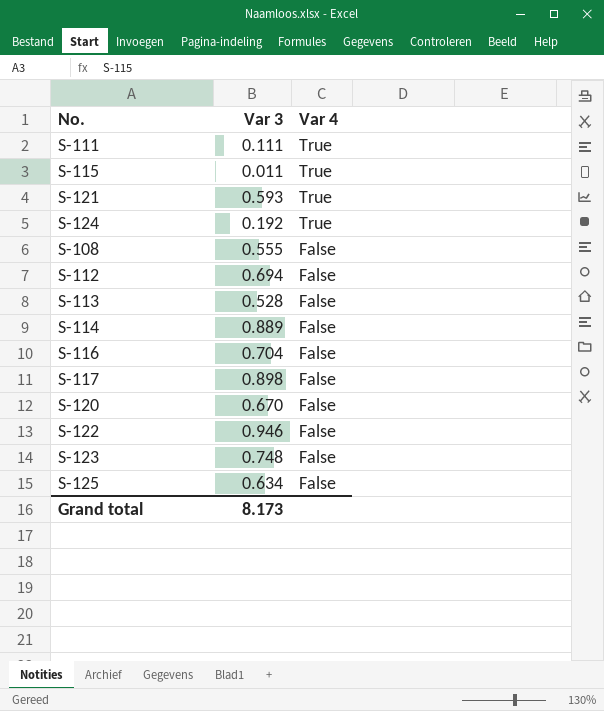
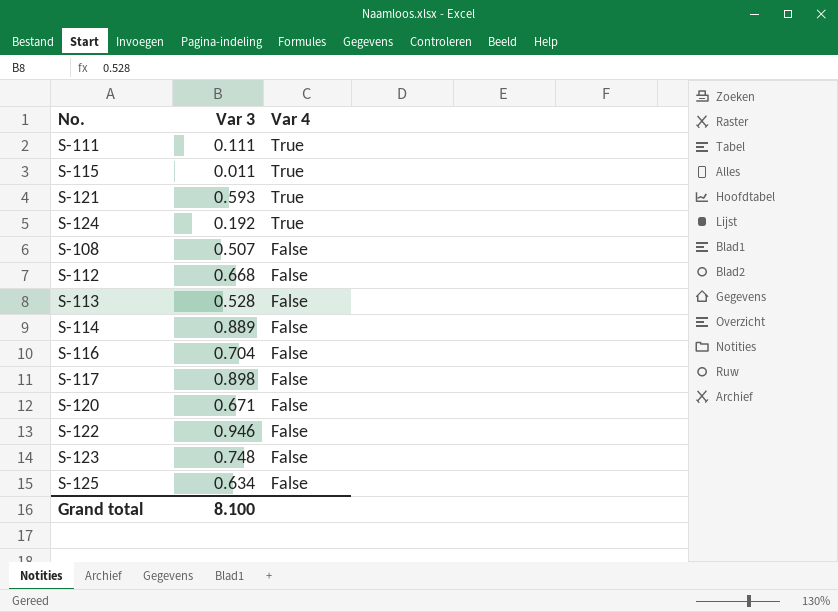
S-108 | Var 3: 0.555 -> 0.507
S-112 | Var 3: 0.694 -> 0.668
S-120 | Var 3: 0.670 -> 0.671
Grand total | Var 3: 8.173 -> 8.100

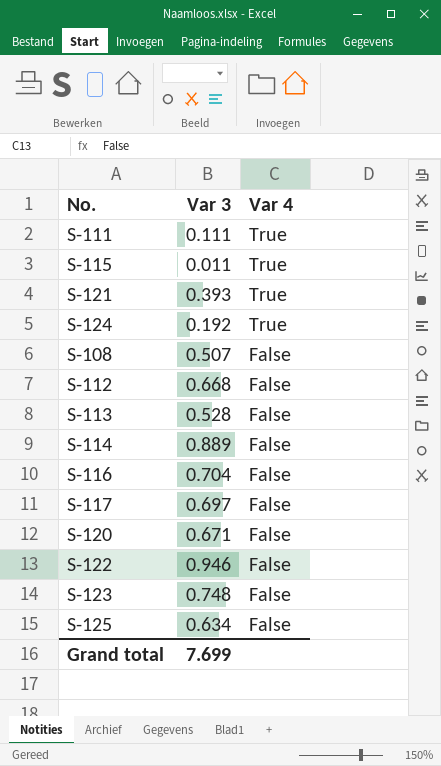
S-121 | Var 3: 0.593 -> 0.393
S-117 | Var 3: 0.898 -> 0.697
Grand total | Var 3: 8.100 -> 7.699

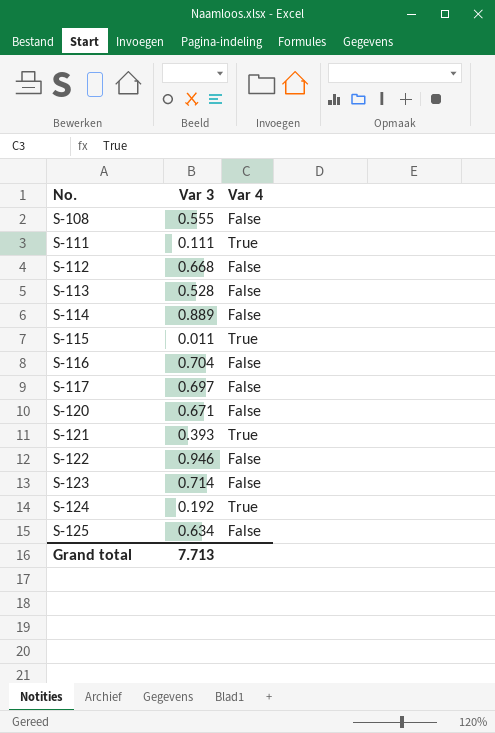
row order: Var 4 descending -> No. ascending
S-108 | Var 3: 0.507 -> 0.555
S-123 | Var 3: 0.748 -> 0.714
Grand total | Var 3: 7.699 -> 7.713

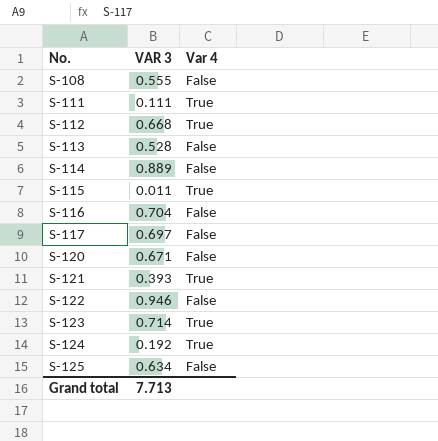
column name: Var 3 -> VAR 3
S-112 | Var 4: False -> True
S-123 | Var 4: False -> True

